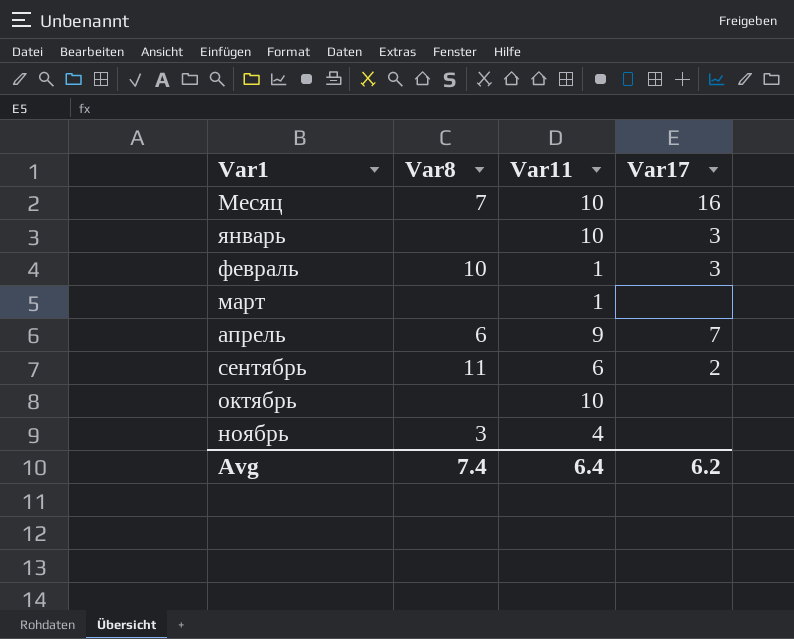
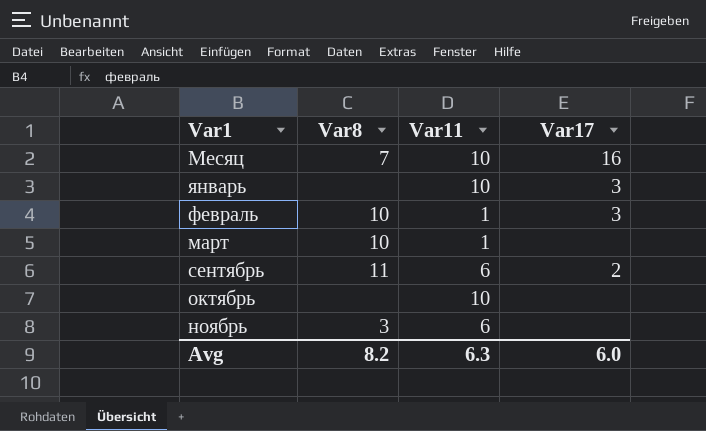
row апрель: 6 | 9 | 7 -> none
март | Var8: none -> 10
ноябрь | Var11: 4 -> 6
Avg | Var8: 7.4 -> 8.2
Avg | Var11: 6.4 -> 6.3
Avg | Var17: 6.2 -> 6.0

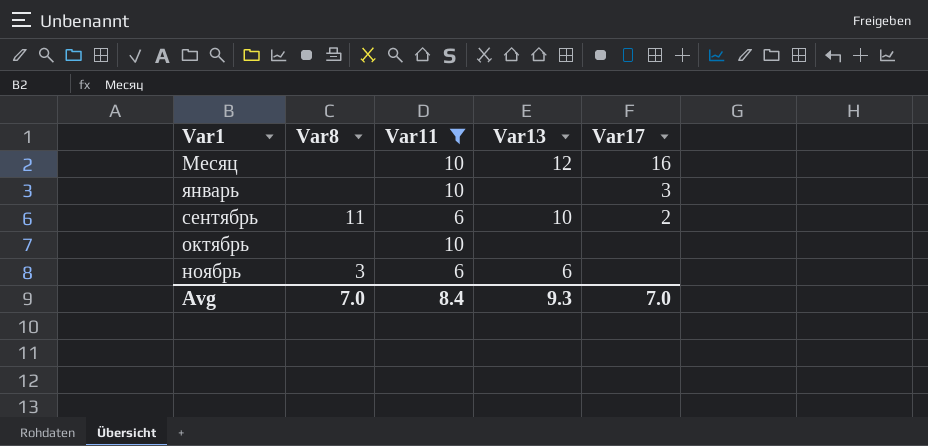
filter: none -> Var11 != 1
column Var13 | position: none -> 4
Месяц | Var8: 7 -> none
Avg | Var8: 8.2 -> 7.0
Avg | Var11: 6.3 -> 8.4
Avg | Var17: 6.0 -> 7.0

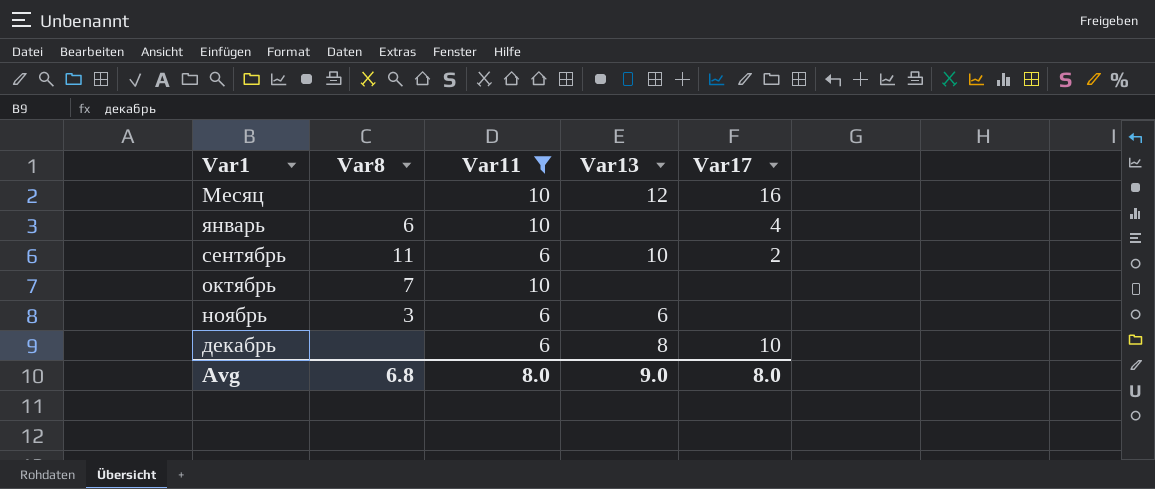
январь | Var8: none -> 6
январь | Var17: 3 -> 4
октябрь | Var8: none -> 7
row декабрь: none -> none | 6 | 8 | 10
Avg | Var8: 7.0 -> 6.8
Avg | Var11: 8.4 -> 8.0
Avg | Var13: 9.3 -> 9.0
Avg | Var17: 7.0 -> 8.0

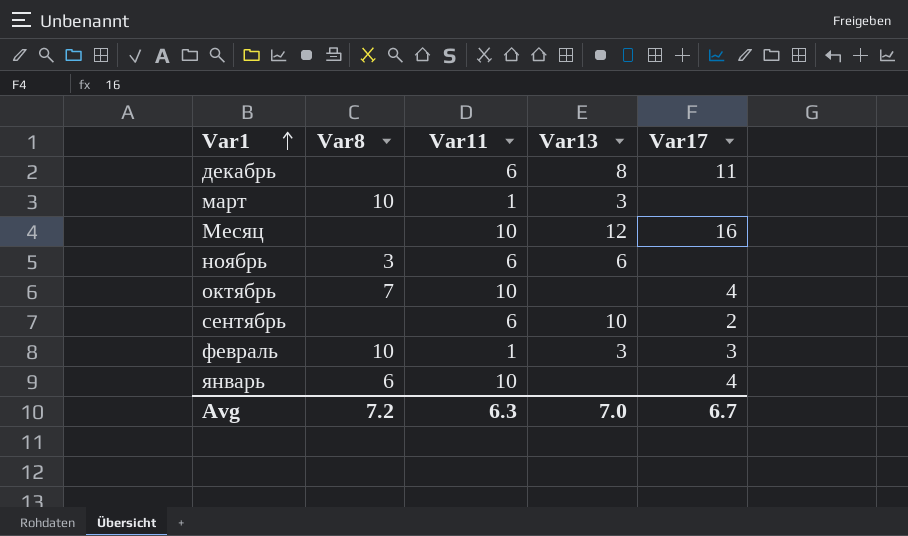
filter: Var11 != 1 -> none
row order: none -> Var1 ascending
декабрь | Var17: 10 -> 11
октябрь | Var17: none -> 4
сентябрь | Var8: 11 -> none
Avg | Var8: 6.8 -> 7.2
Avg | Var11: 8.0 -> 6.3
Avg | Var13: 9.0 -> 7.0
Avg | Var17: 8.0 -> 6.7

